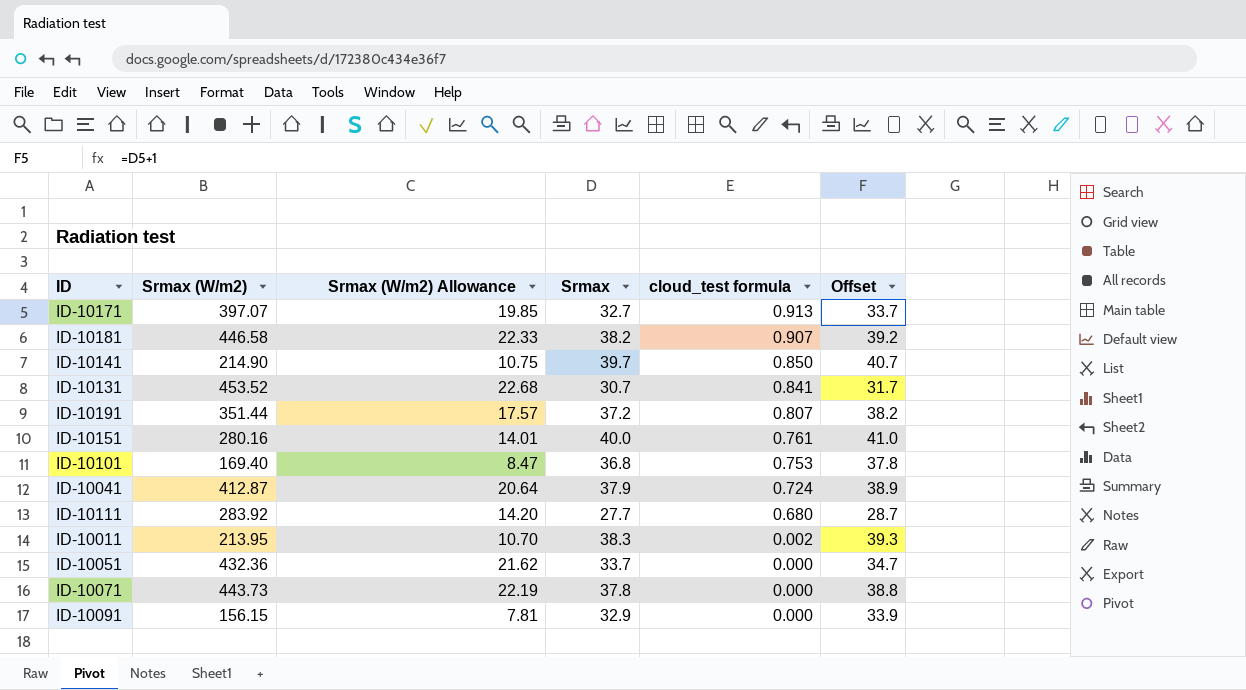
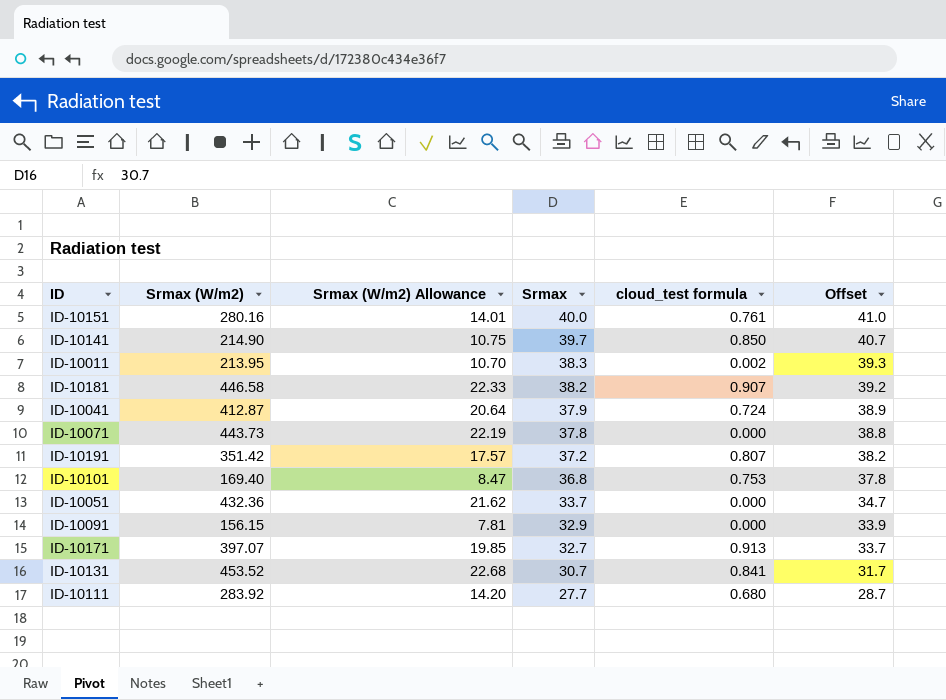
row order: cloud_test formula descending -> Srmax descending
ID-10191 | Srmax (W/m2): 351.44 -> 351.42

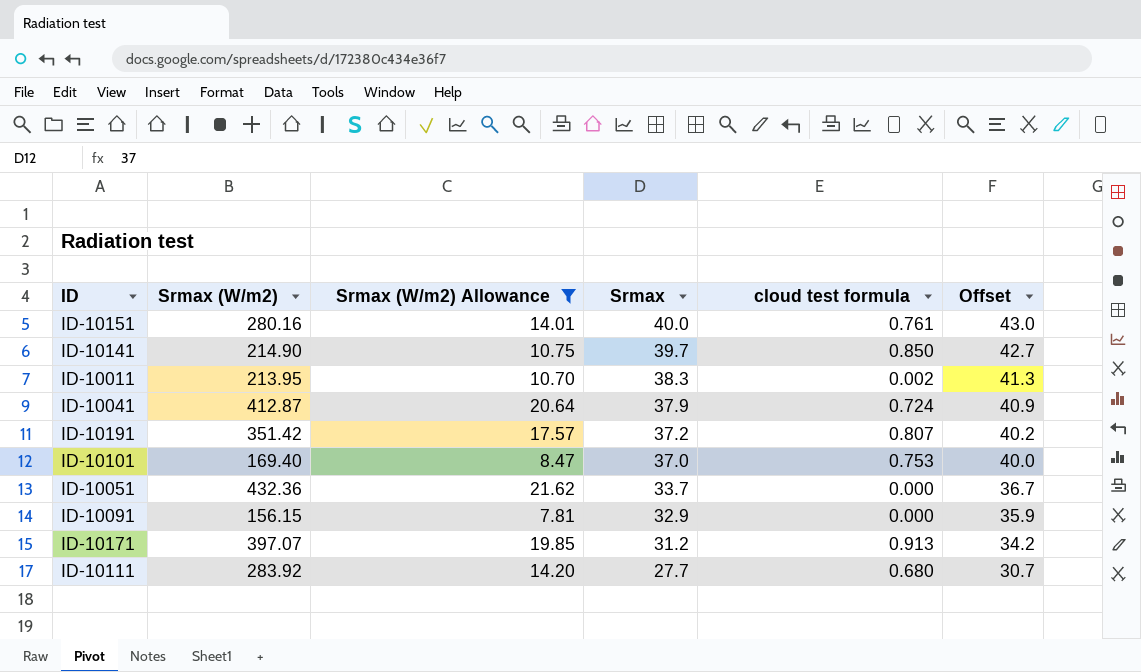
filter: none -> Srmax (W/m2) Allowance <= 21.62
column name: cloud_test formula -> cloud test formula
column Offset | formula: [Srmax] + 1 -> [Srmax] + 3
ID-10101 | Srmax: 36.8 -> 37.0
ID-10171 | Srmax: 32.7 -> 31.2

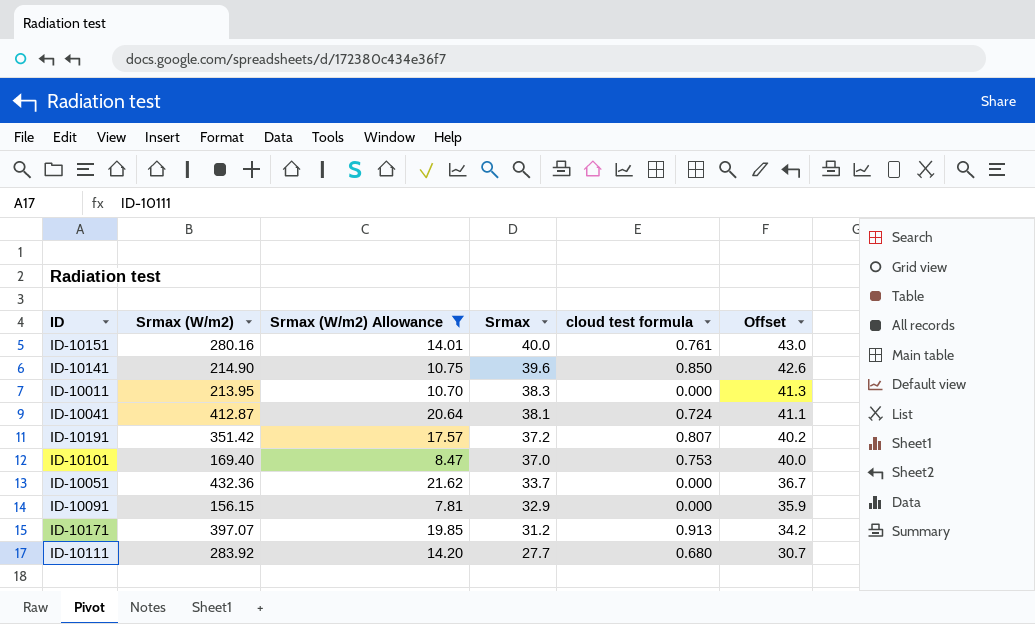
ID-10141 | Srmax: 39.7 -> 39.6
ID-10141 | Offset: 42.7 -> 42.6
ID-10011 | cloud test formula: 0.002 -> 0.000
ID-10041 | Srmax: 37.9 -> 38.1
ID-10041 | Offset: 40.9 -> 41.1

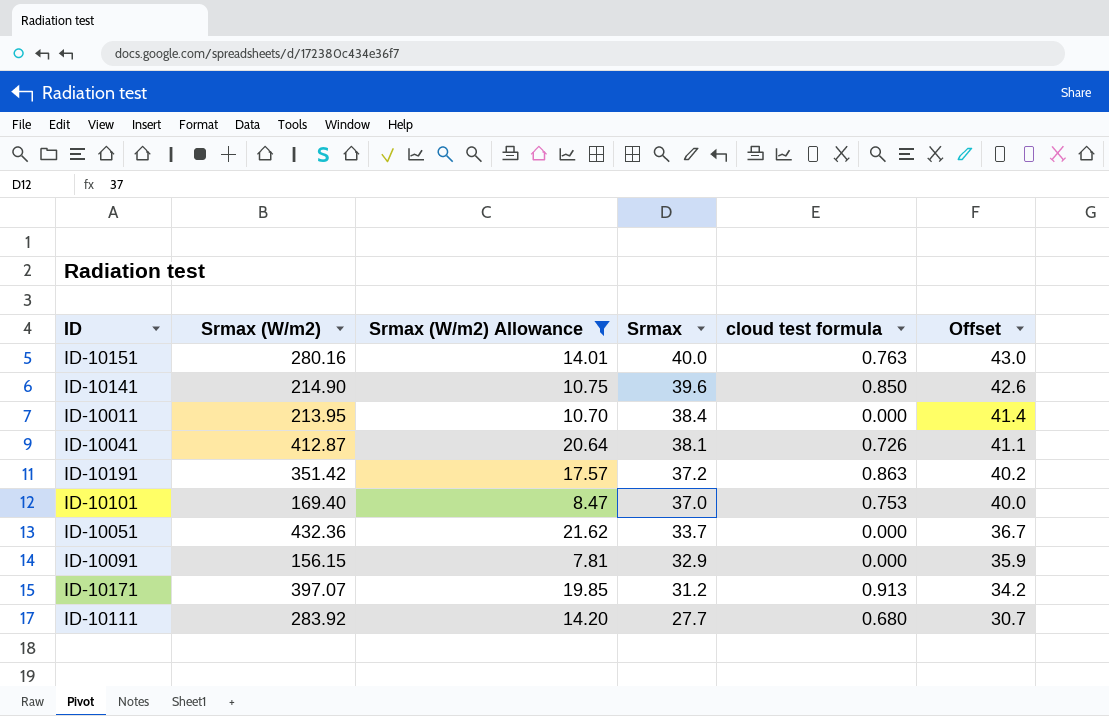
ID-10151 | cloud test formula: 0.761 -> 0.763
ID-10011 | Srmax: 38.3 -> 38.4
ID-10011 | Offset: 41.3 -> 41.4
ID-10041 | cloud test formula: 0.724 -> 0.726
ID-10191 | cloud test formula: 0.807 -> 0.863

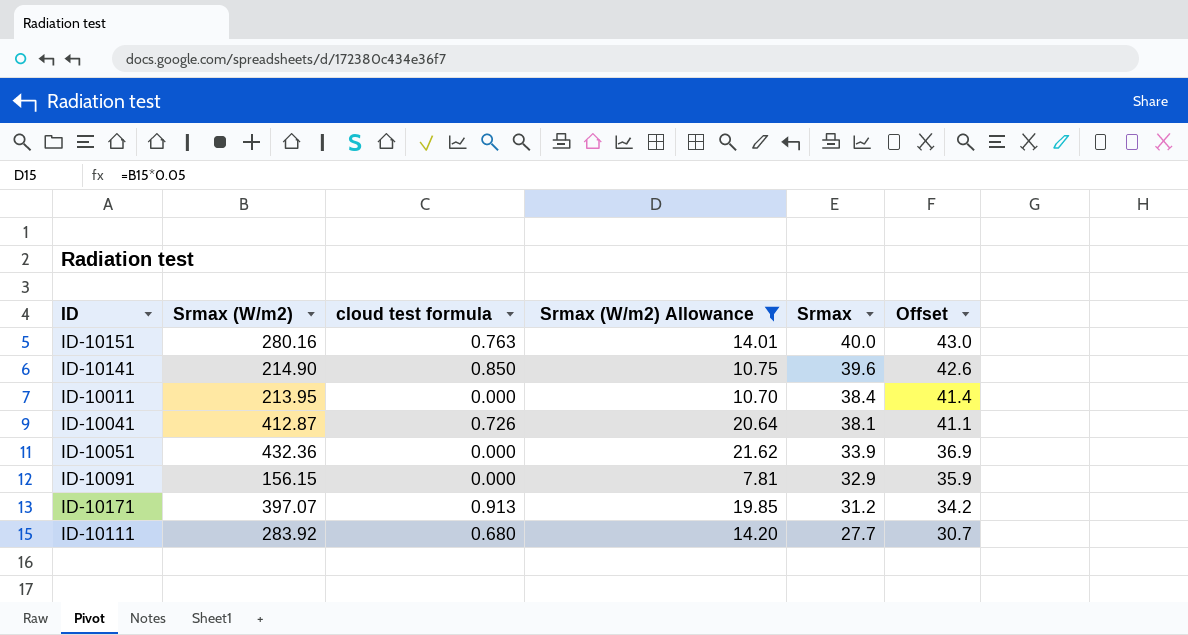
column cloud test formula | position: 5 -> 3
row ID-10191: 351.42 | 17.57 | 37.2 | 0.863 | 40.2 -> none
row ID-10101: 169.40 | 8.47 | 37.0 | 0.753 | 40.0 -> none
ID-10051 | Srmax: 33.7 -> 33.9
ID-10051 | Offset: 36.7 -> 36.9

